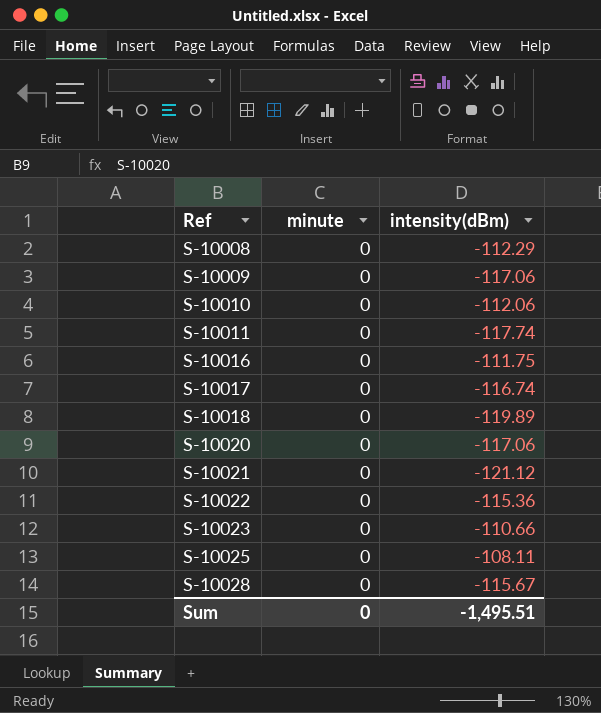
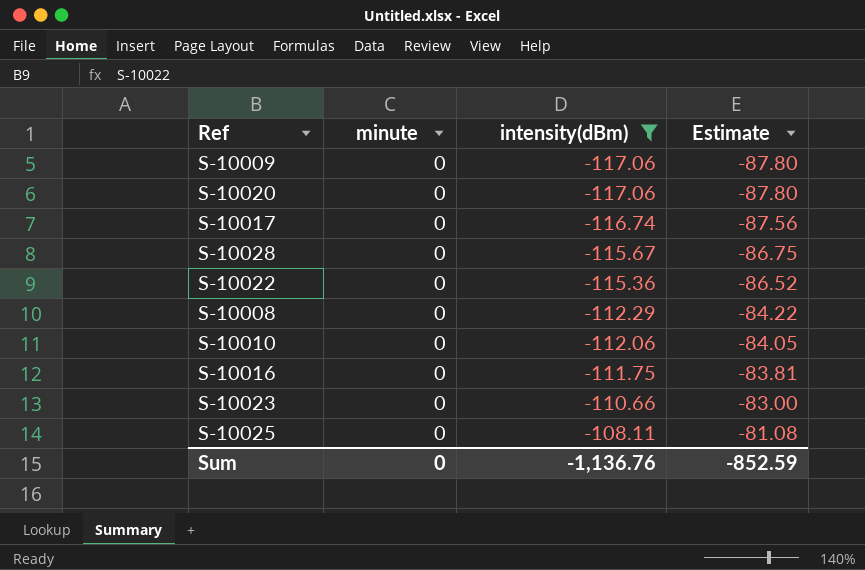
filter: none -> intensity(dBm) >= -117.06
row order: Ref ascending -> intensity(dBm) ascending
column Estimate | formula: none -> [intensity(dBm)] * 0.75
Sum | intensity(dBm): -1,495.51 -> -1,136.76

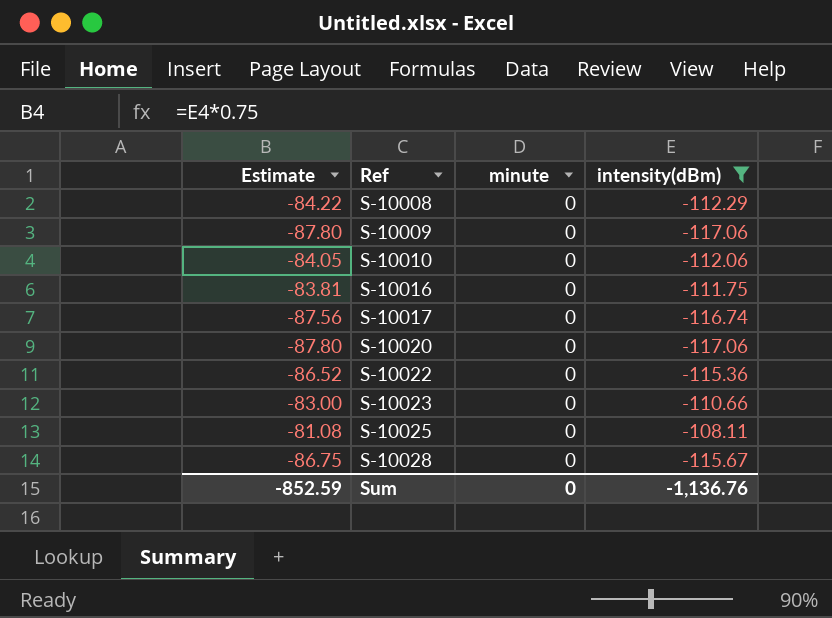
row order: intensity(dBm) ascending -> Ref ascending
column Estimate | position: 4 -> 1

